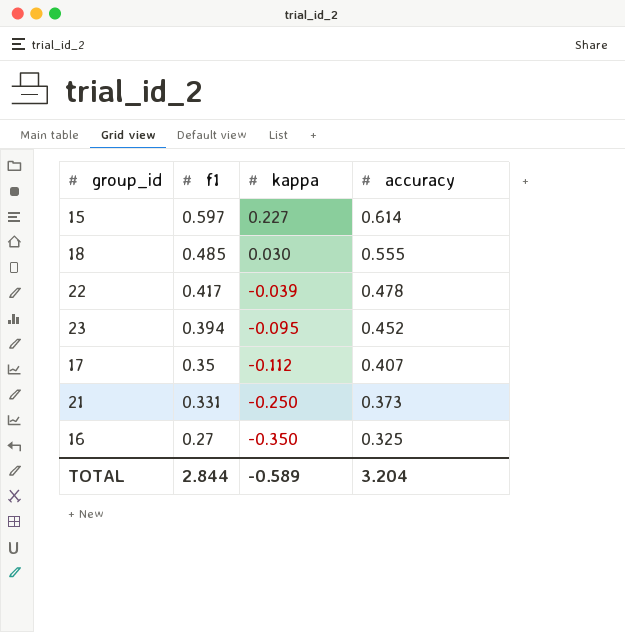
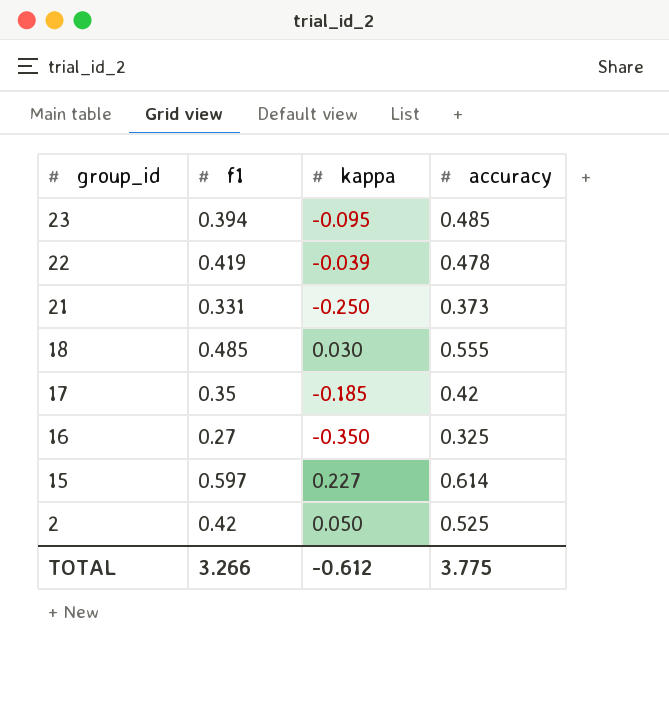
row order: f1 descending -> group_id descending
23 | accuracy: 0.452 -> 0.485
22 | f1: 0.417 -> 0.419
17 | kappa: -0.112 -> -0.185
17 | accuracy: 0.407 -> 0.42
row 2: none -> 0.42 | 0.050 | 0.525
TOTAL | f1: 2.844 -> 3.266
TOTAL | kappa: -0.589 -> -0.612
TOTAL | accuracy: 3.204 -> 3.775

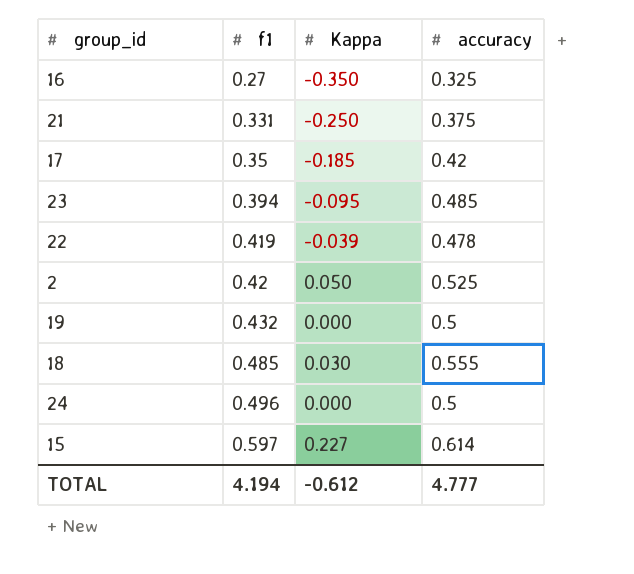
row order: group_id descending -> f1 ascending
column name: kappa -> Kappa
21 | accuracy: 0.373 -> 0.375
row 19: none -> 0.432 | 0.000 | 0.5
row 24: none -> 0.496 | 0.000 | 0.5
TOTAL | f1: 3.266 -> 4.194
TOTAL | accuracy: 3.775 -> 4.777

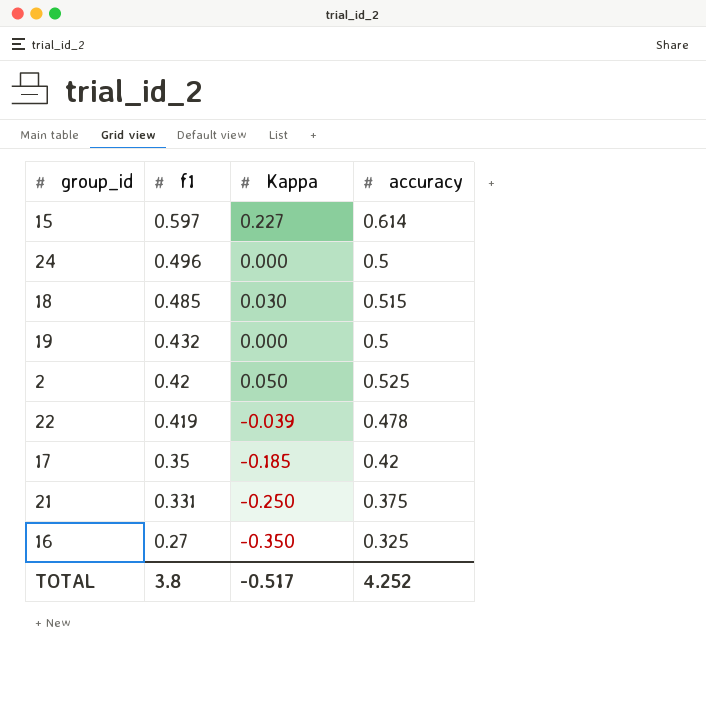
row order: f1 ascending -> f1 descending
row 23: 0.394 | -0.095 | 0.485 -> none
18 | accuracy: 0.555 -> 0.515
TOTAL | f1: 4.194 -> 3.8
TOTAL | Kappa: -0.612 -> -0.517
TOTAL | accuracy: 4.777 -> 4.252

